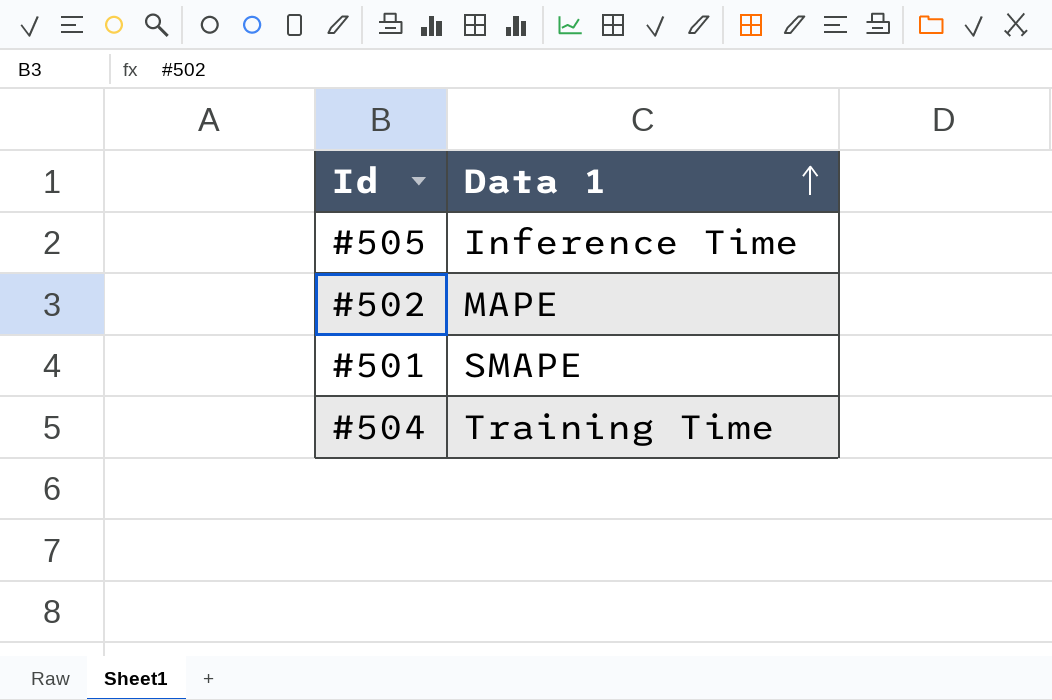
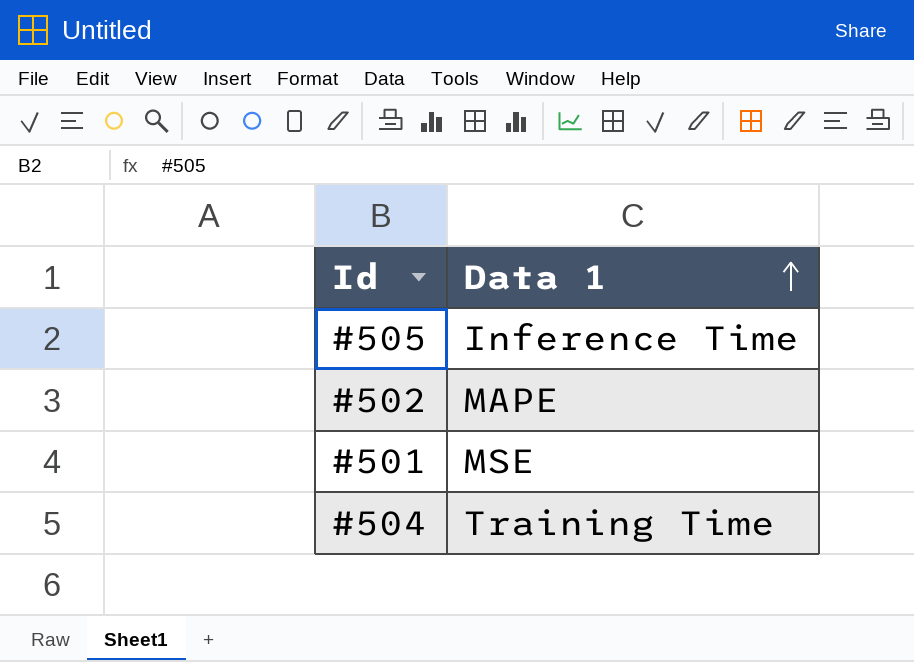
#501 | Data 1: SMAPE -> MSE

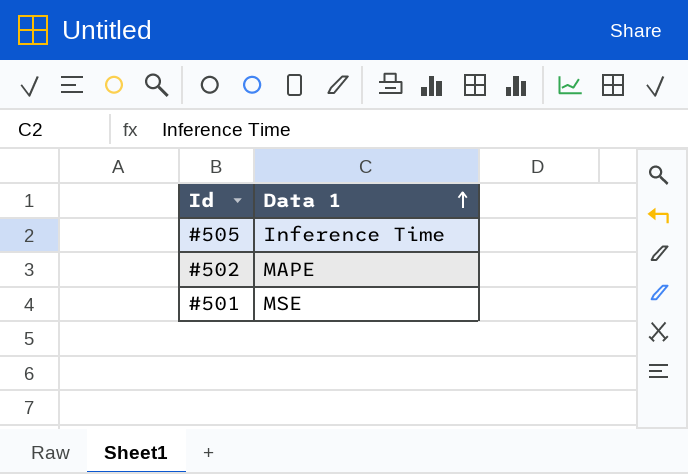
row #504: Training Time -> none

